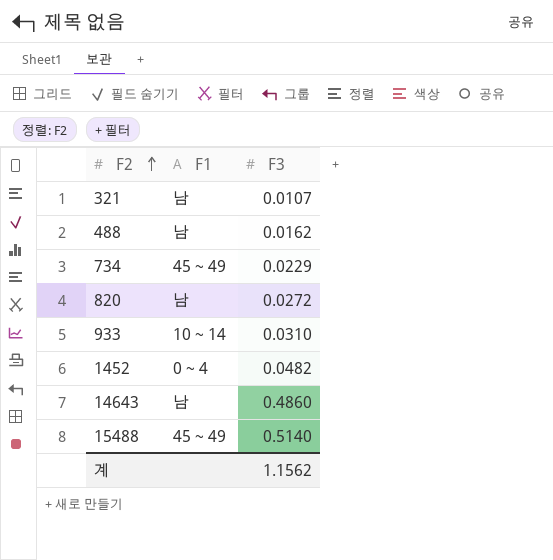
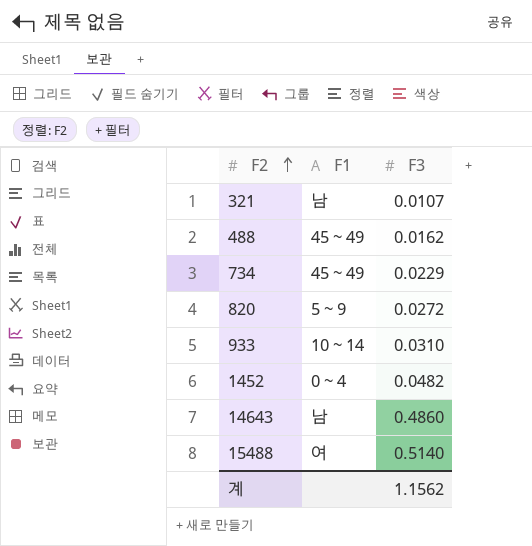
488 | F1: 남 -> 45 ~ 49
820 | F1: 남 -> 5 ~ 9
15488 | F1: 45 ~ 49 -> 여

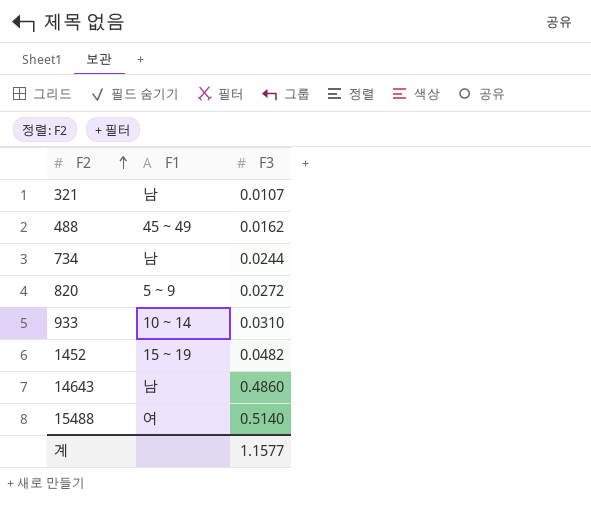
734 | F1: 45 ~ 49 -> 남
734 | F3: 0.0229 -> 0.0244
1452 | F1: 0 ~ 4 -> 15 ~ 19
계 | F3: 1.1562 -> 1.1577

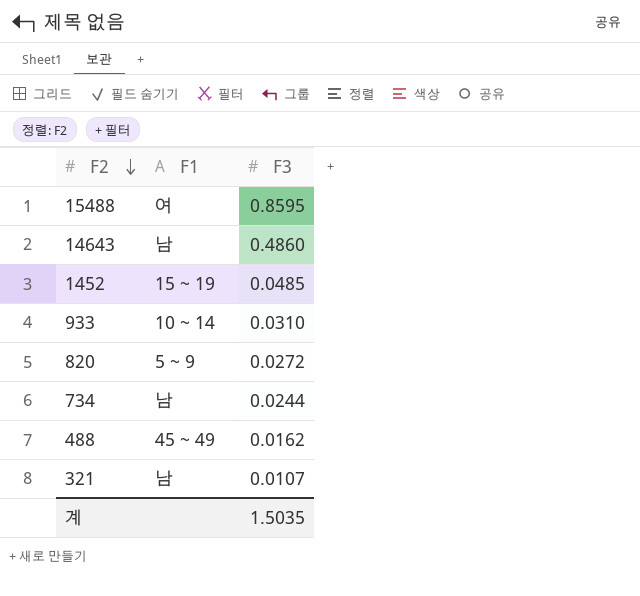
row order: F2 ascending -> F2 descending
15488 | F3: 0.5140 -> 0.8595
1452 | F3: 0.0482 -> 0.0485
계 | F3: 1.1577 -> 1.5035

